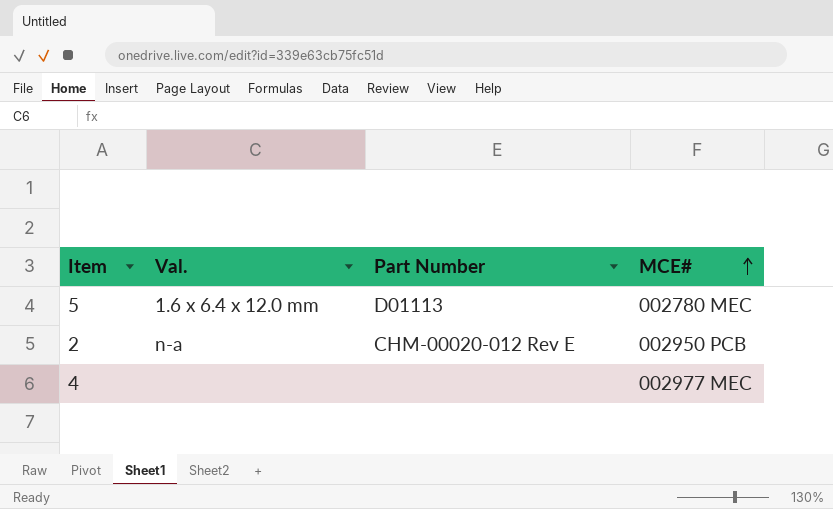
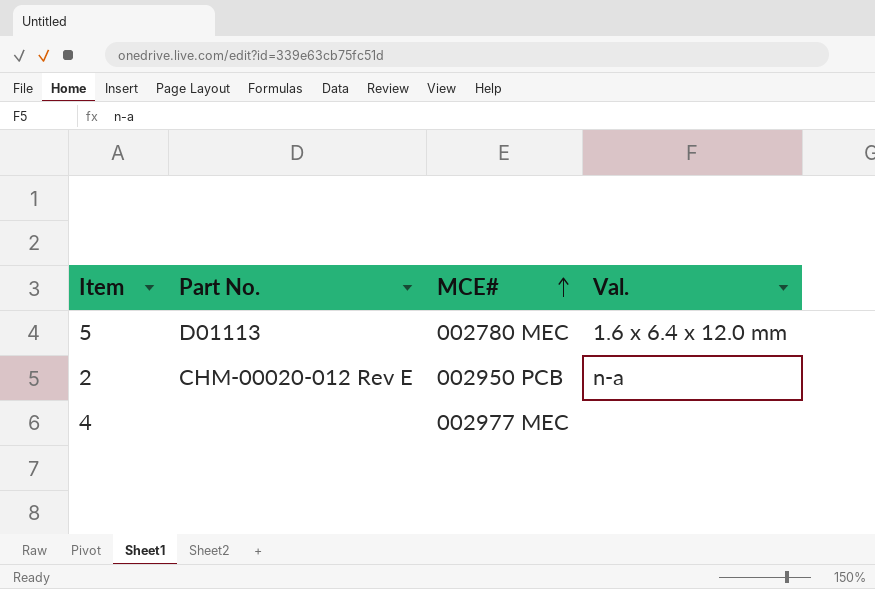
column name: Part Number -> Part No.
column Val. | position: 2 -> 4

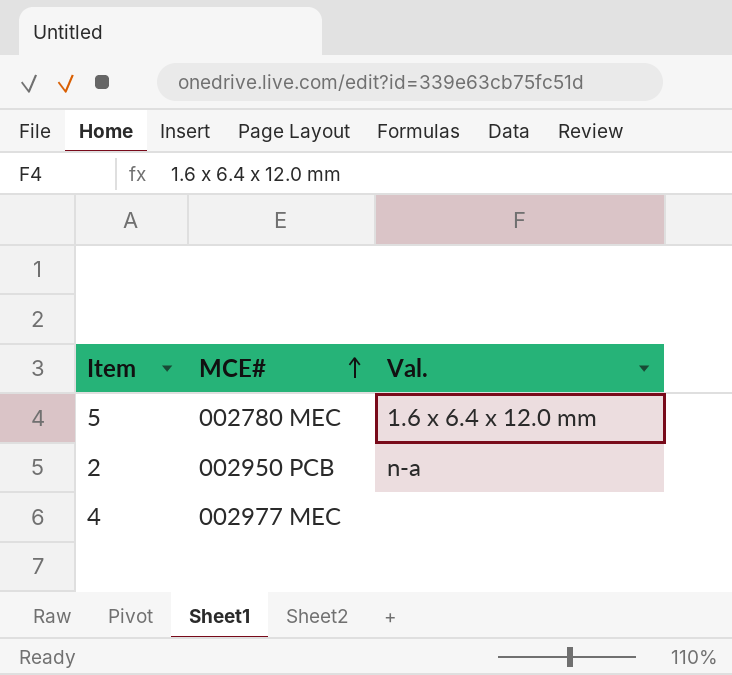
column Part No. | position: 2 -> none

